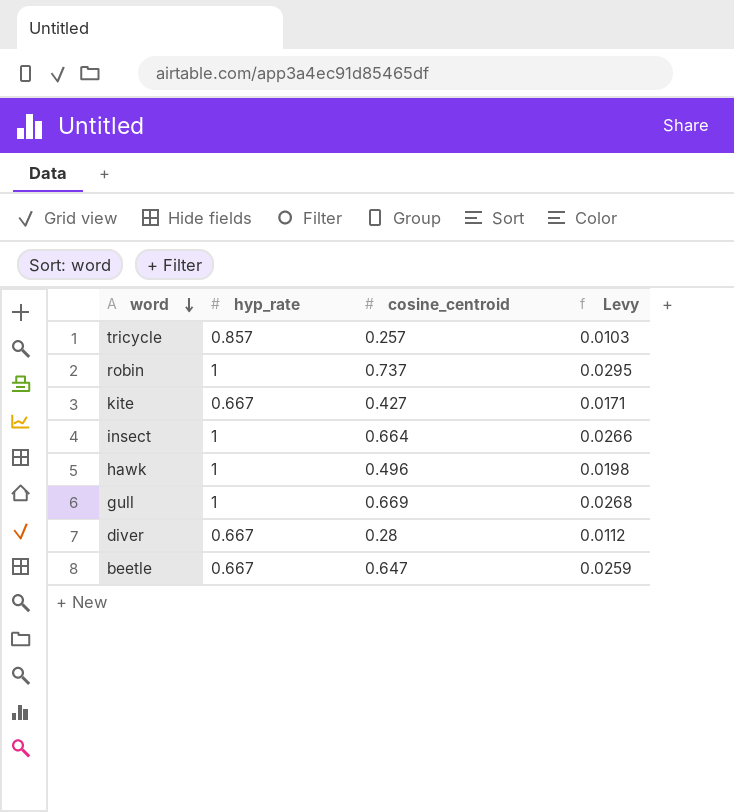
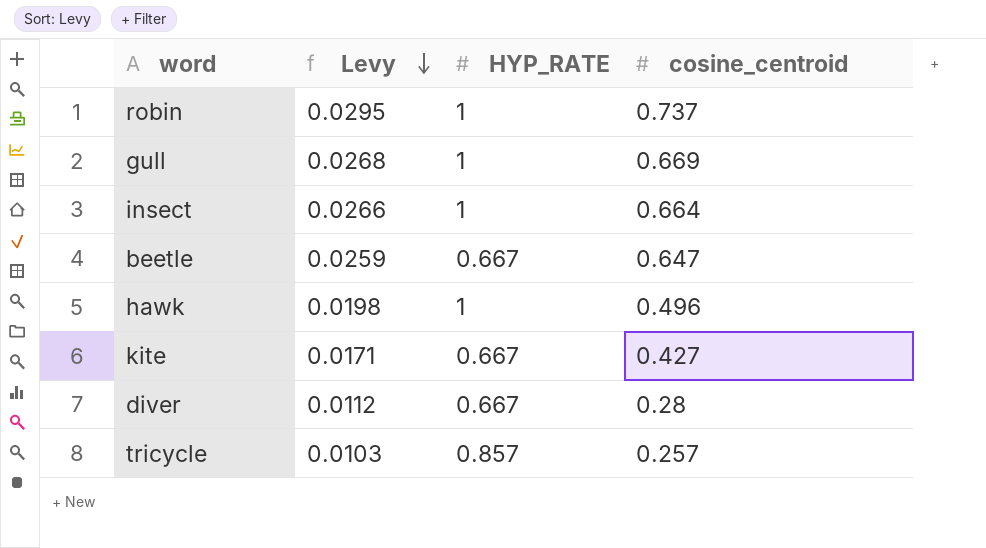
row order: word descending -> Levy descending
column Levy | position: 4 -> 2
column name: hyp_rate -> HYP_RATE

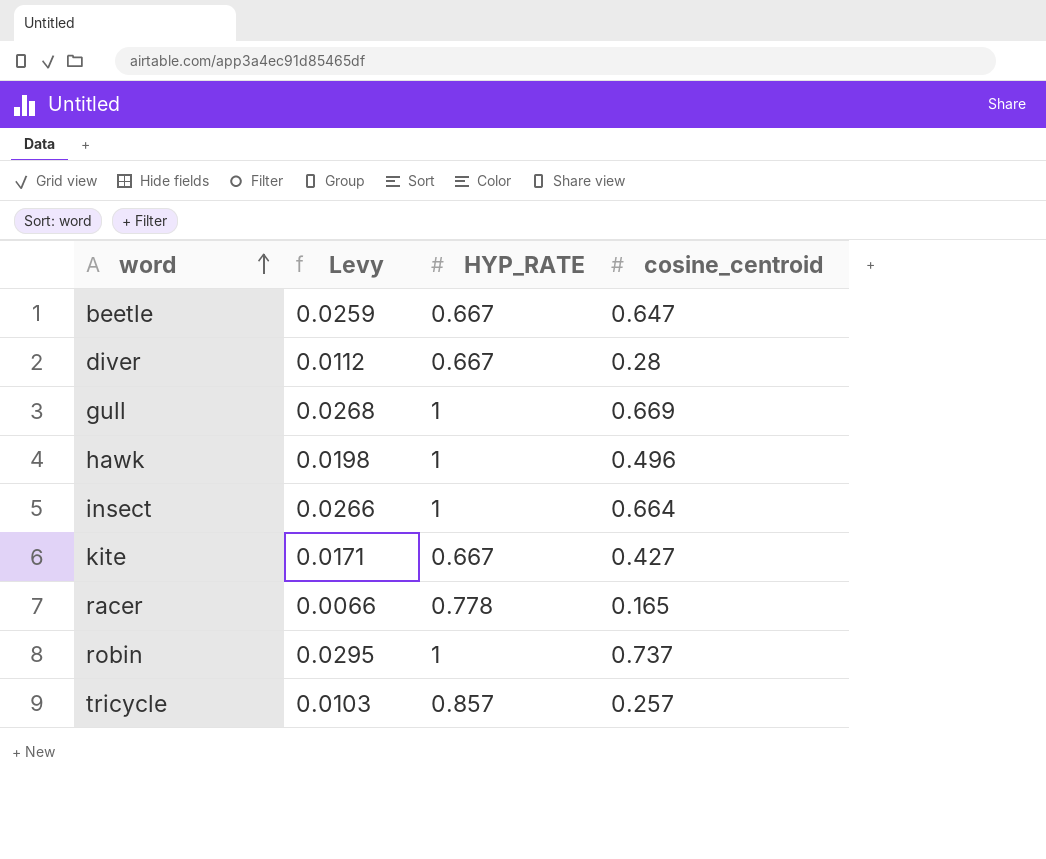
row order: Levy descending -> word ascending
row racer: none -> 0.0066 | 0.778 | 0.165

